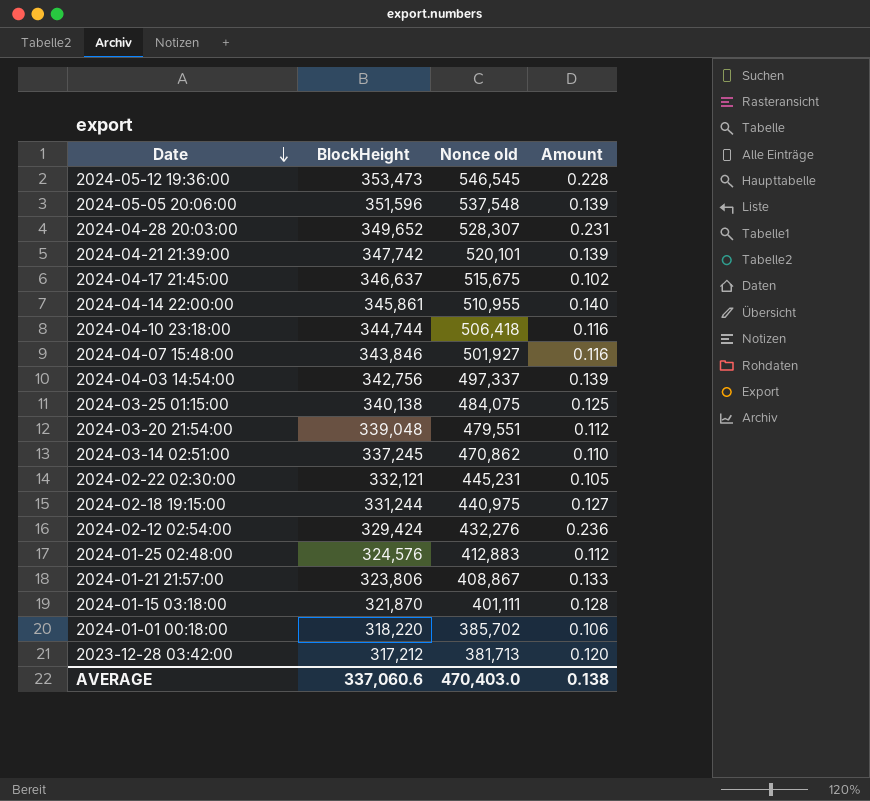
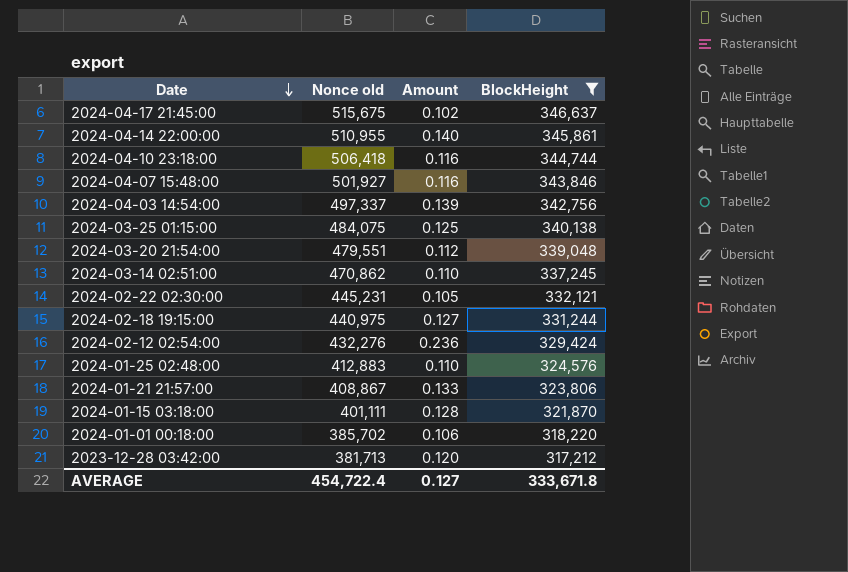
filter: none -> BlockHeight <= 346,637
column BlockHeight | position: 2 -> 4
2024-01-25 02:48:00 | Amount: 0.112 -> 0.110
AVERAGE | Nonce old: 470,403.0 -> 454,722.4
AVERAGE | Amount: 0.138 -> 0.127
AVERAGE | BlockHeight: 337,060.6 -> 333,671.8

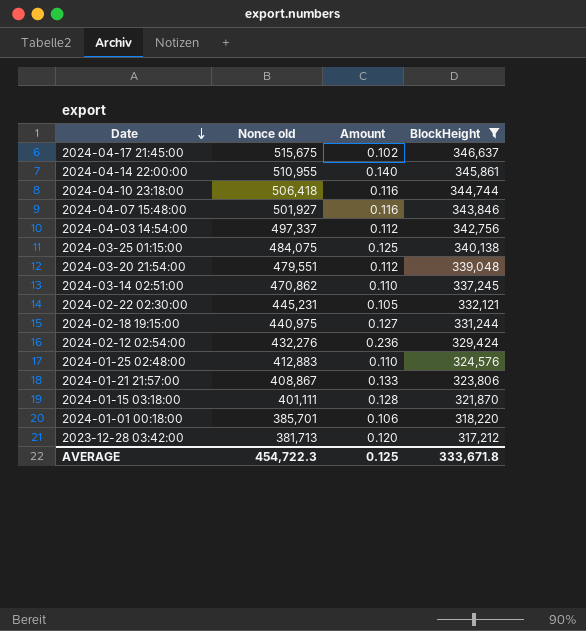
2024-04-03 14:54:00 | Amount: 0.139 -> 0.112
2024-01-01 00:18:00 | Nonce old: 385,702 -> 385,701
AVERAGE | Nonce old: 454,722.4 -> 454,722.3
AVERAGE | Amount: 0.127 -> 0.125

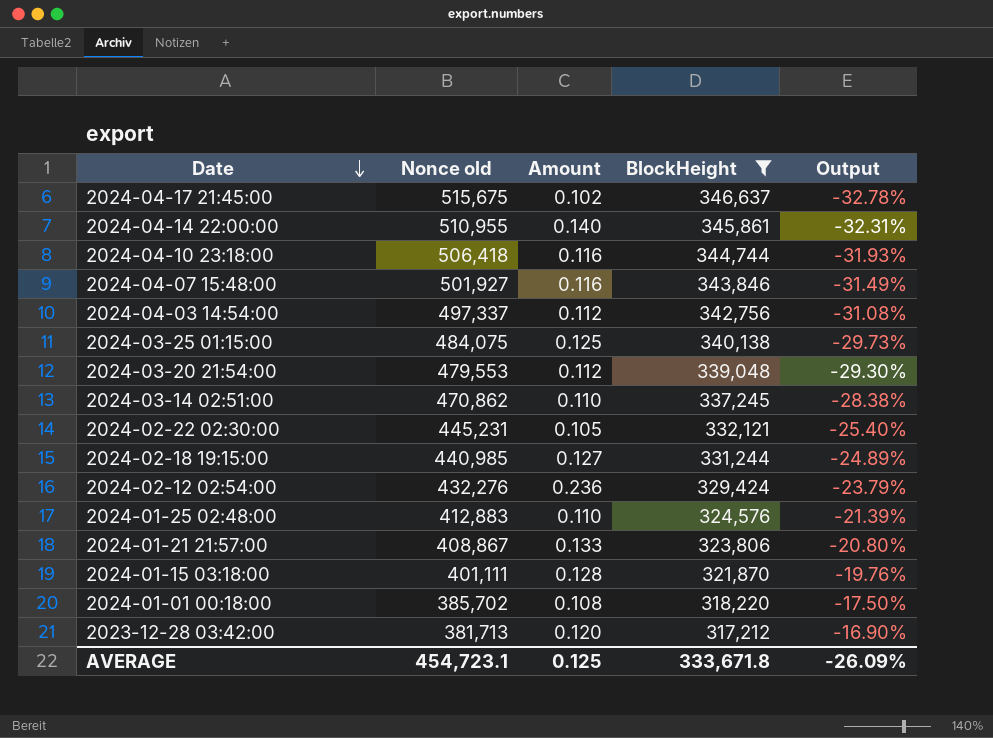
column Output | formula: none -> ([BlockHeight] - [Nonce old]) / [Nonce old]
2024-03-20 21:54:00 | Nonce old: 479,551 -> 479,553
2024-02-18 19:15:00 | Nonce old: 440,975 -> 440,985
2024-01-01 00:18:00 | Nonce old: 385,701 -> 385,702
2024-01-01 00:18:00 | Amount: 0.106 -> 0.108
AVERAGE | Nonce old: 454,722.3 -> 454,723.1

